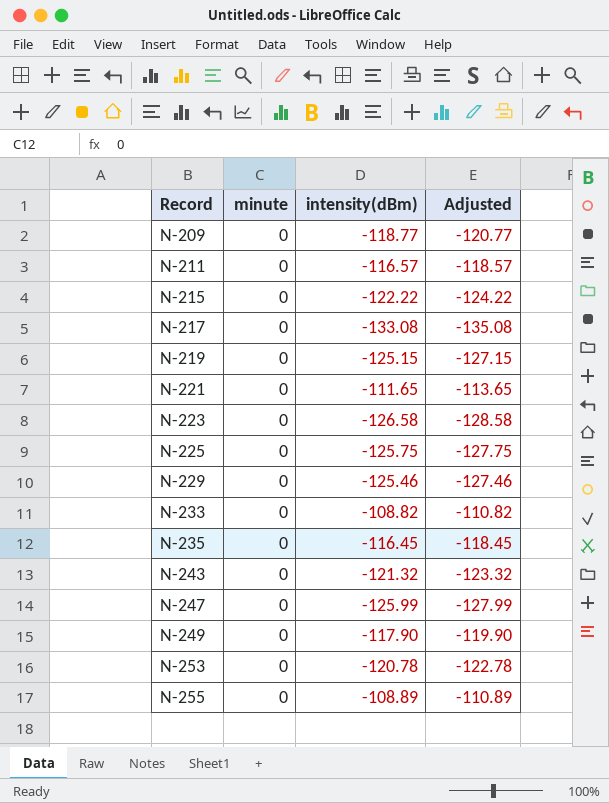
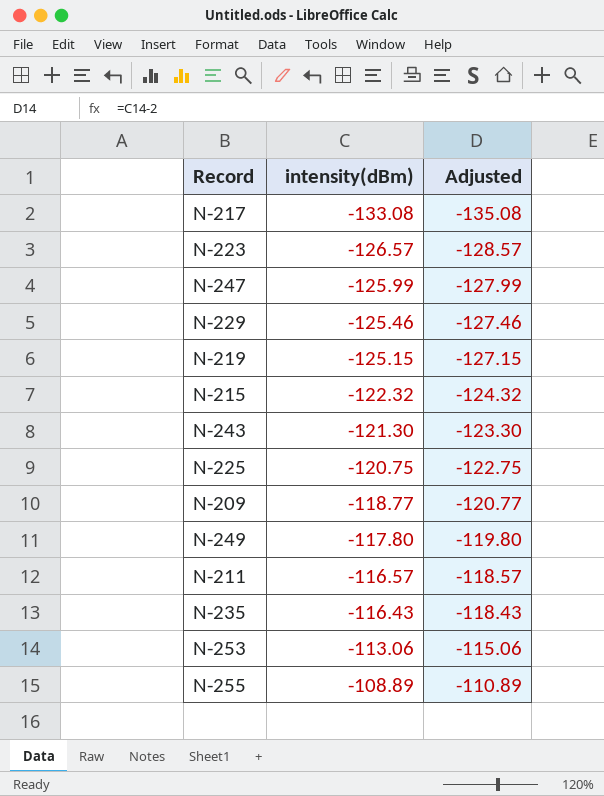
row order: Record ascending -> intensity(dBm) ascending
column minute | position: 2 -> none
row N-221: 0 | -111.65 | -113.65 -> none
row N-233: 0 | -108.82 | -110.82 -> none
N-223 | intensity(dBm): -126.58 -> -126.57
N-223 | Adjusted: -128.58 -> -128.57
N-215 | intensity(dBm): -122.22 -> -122.32
N-215 | Adjusted: -124.22 -> -124.32
N-243 | intensity(dBm): -121.32 -> -121.30
N-243 | Adjusted: -123.32 -> -123.30
N-225 | intensity(dBm): -125.75 -> -120.75
N-225 | Adjusted: -127.75 -> -122.75
N-249 | intensity(dBm): -117.90 -> -117.80
N-249 | Adjusted: -119.90 -> -119.80
N-235 | intensity(dBm): -116.45 -> -116.43
N-235 | Adjusted: -118.45 -> -118.43
N-253 | intensity(dBm): -120.78 -> -113.06
N-253 | Adjusted: -122.78 -> -115.06

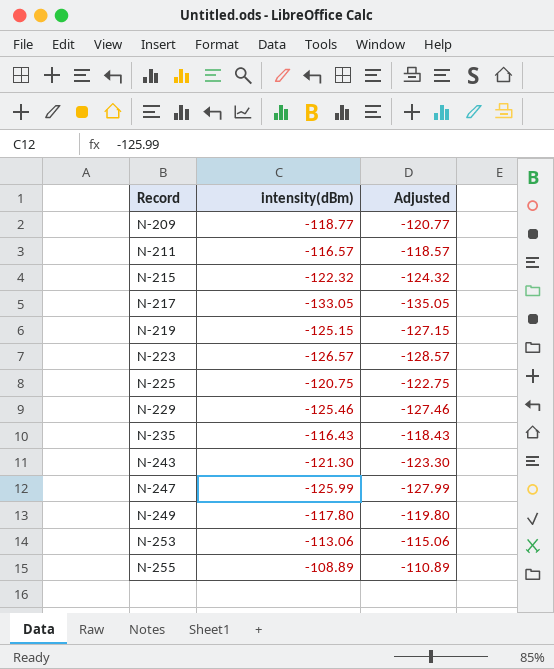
row order: intensity(dBm) ascending -> Record ascending
N-217 | intensity(dBm): -133.08 -> -133.05
N-217 | Adjusted: -135.08 -> -135.05

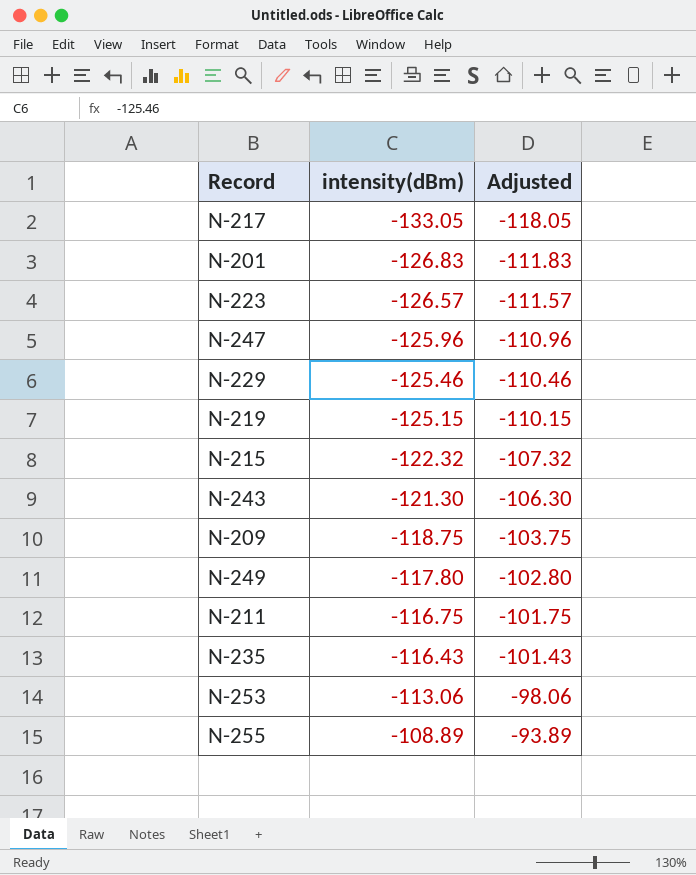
row order: Record ascending -> intensity(dBm) ascending
column Adjusted | formula: [intensity(dBm)] - 2 -> [intensity(dBm)] + 15
row N-225: -120.75 | -122.75 -> none
row N-201: none -> -126.83 | -111.83
N-247 | intensity(dBm): -125.99 -> -125.96
N-209 | intensity(dBm): -118.77 -> -118.75
N-211 | intensity(dBm): -116.57 -> -116.75

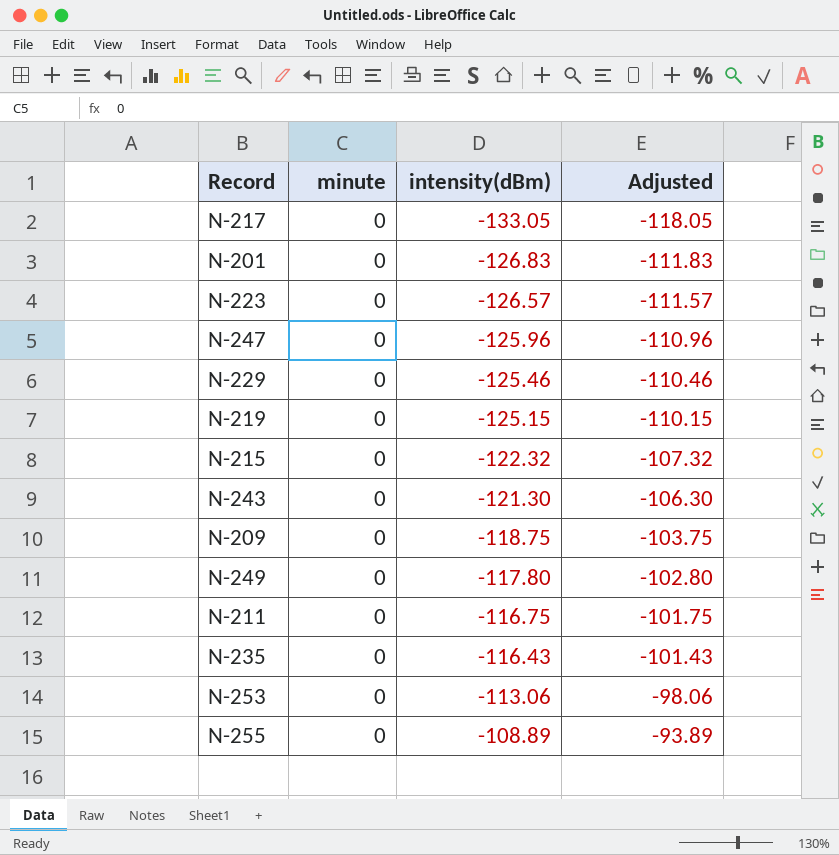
column minute | position: none -> 2

